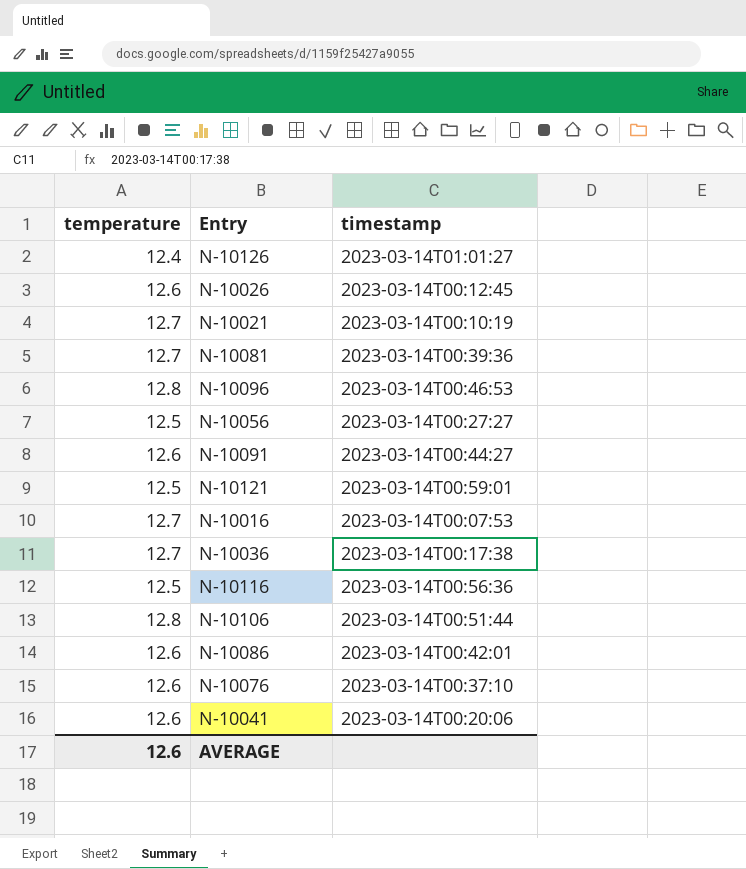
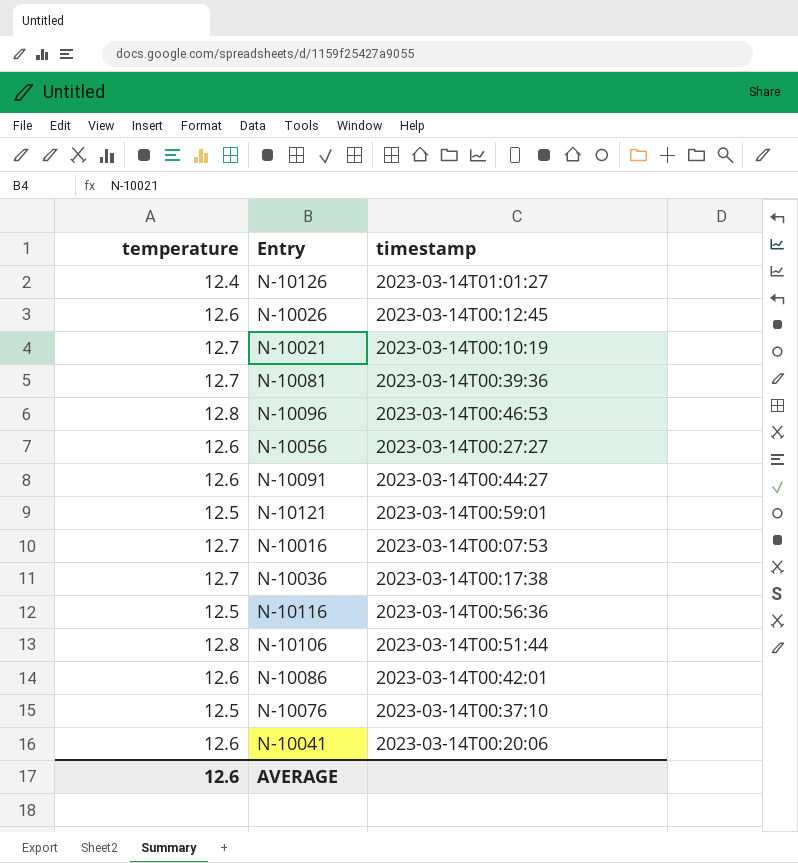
N-10056 | temperature: 12.5 -> 12.6
N-10076 | temperature: 12.6 -> 12.5

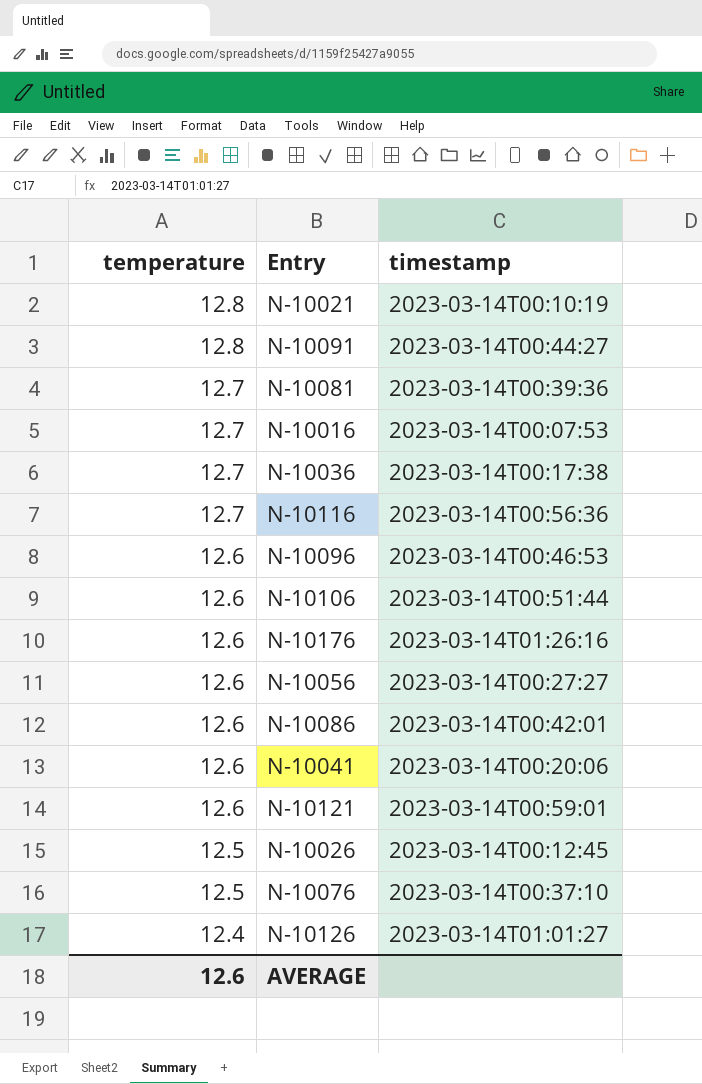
row order: none -> temperature descending
N-10021 | temperature: 12.7 -> 12.8
N-10091 | temperature: 12.6 -> 12.8
N-10116 | temperature: 12.5 -> 12.7
N-10096 | temperature: 12.8 -> 12.6
N-10106 | temperature: 12.8 -> 12.6
row N-10176: none -> 12.6 | 2023-03-14T01:26:16
N-10121 | temperature: 12.5 -> 12.6
N-10026 | temperature: 12.6 -> 12.5

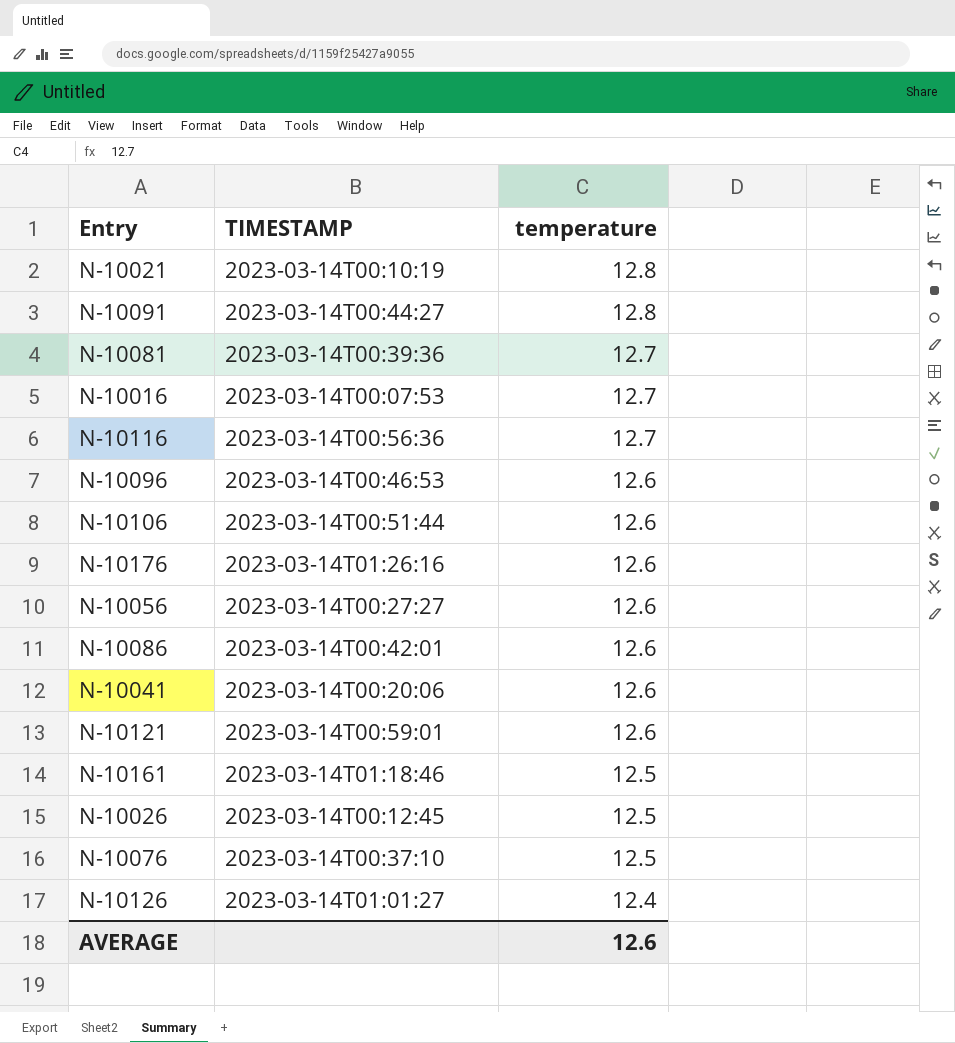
column name: timestamp -> TIMESTAMP
column temperature | position: 1 -> 3
row N-10036: 12.7 | 2023-03-14T00:17:38 -> none
row N-10161: none -> 2023-03-14T01:18:46 | 12.5

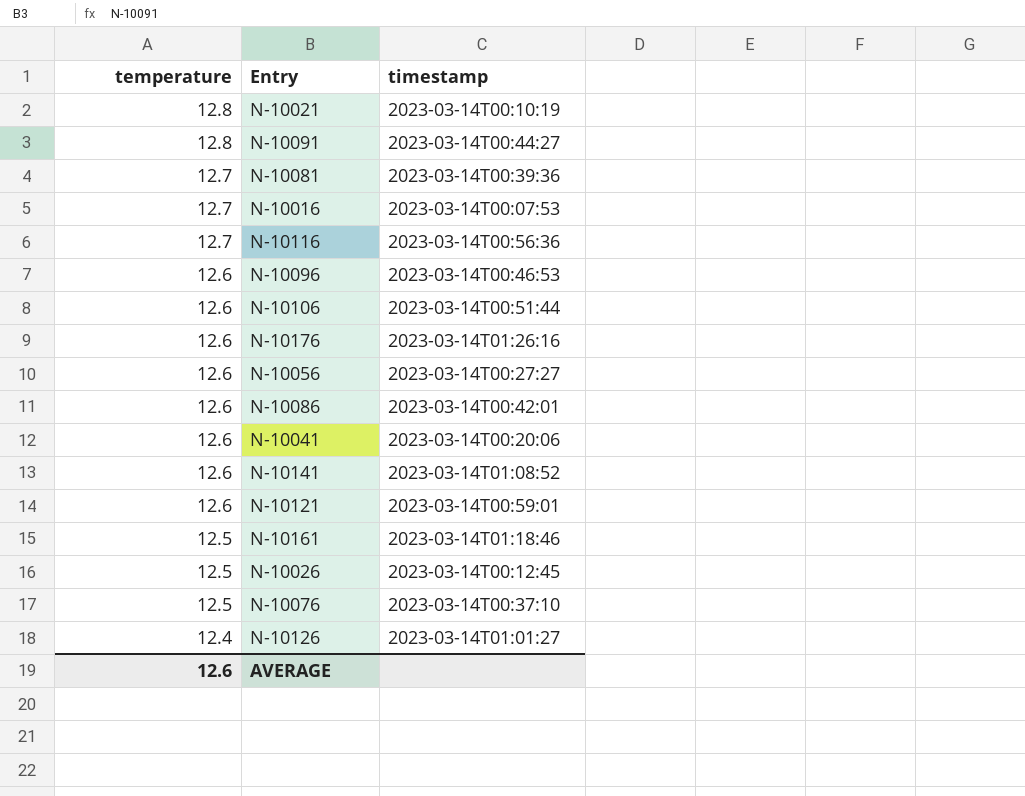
column temperature | position: 3 -> 1
column name: TIMESTAMP -> timestamp
row N-10141: none -> 12.6 | 2023-03-14T01:08:52

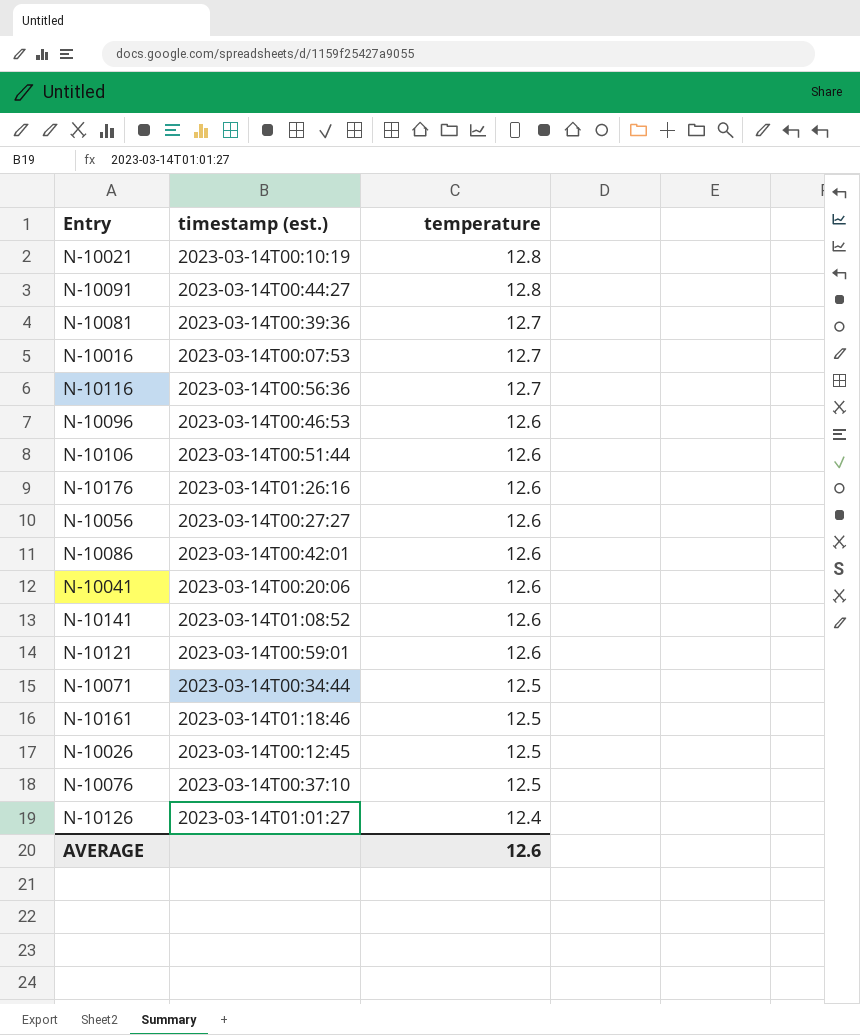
column name: timestamp -> timestamp (est.)
column temperature | position: 1 -> 3
row N-10071: none -> 2023-03-14T00:34:44 | 12.5

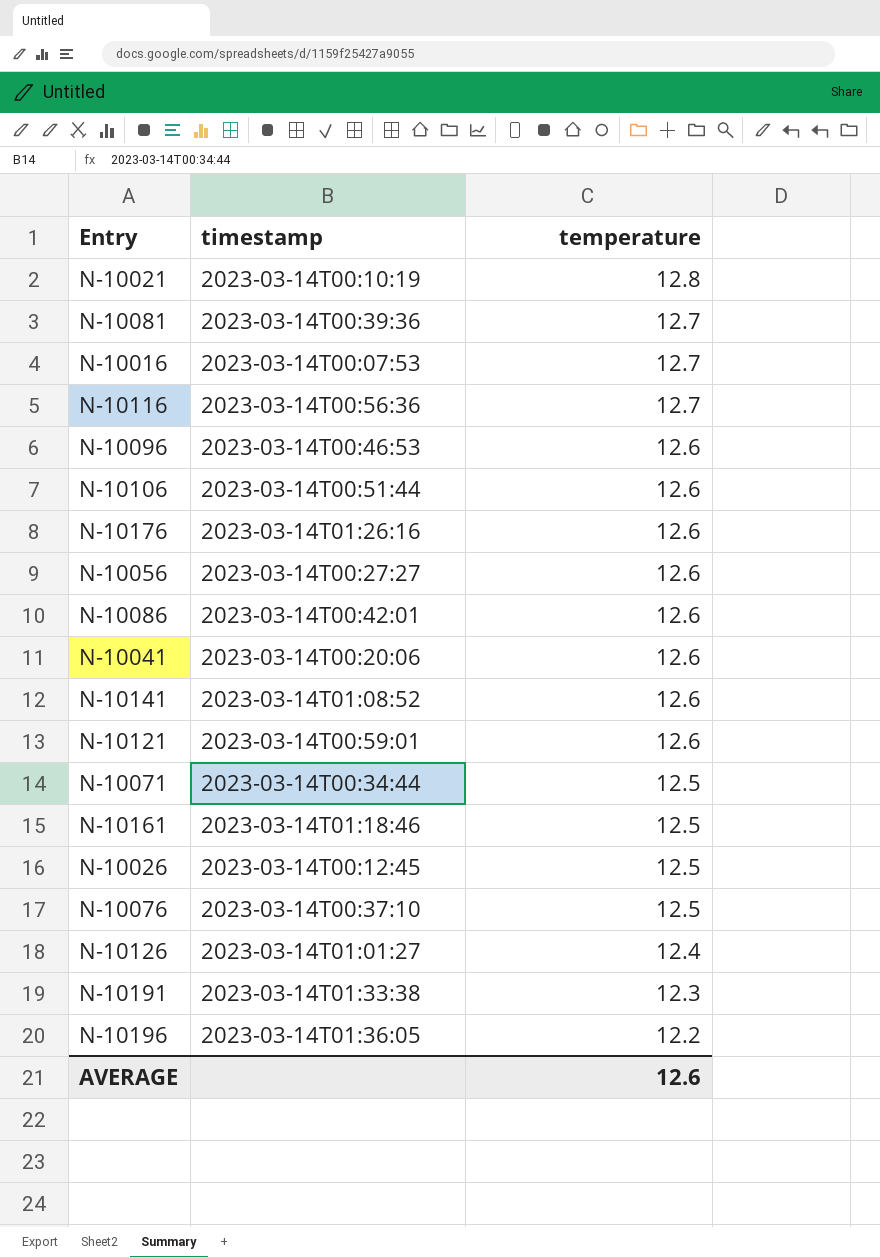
column name: timestamp (est.) -> timestamp
row N-10091: 2023-03-14T00:44:27 | 12.8 -> none
row N-10191: none -> 2023-03-14T01:33:38 | 12.3
row N-10196: none -> 2023-03-14T01:36:05 | 12.2

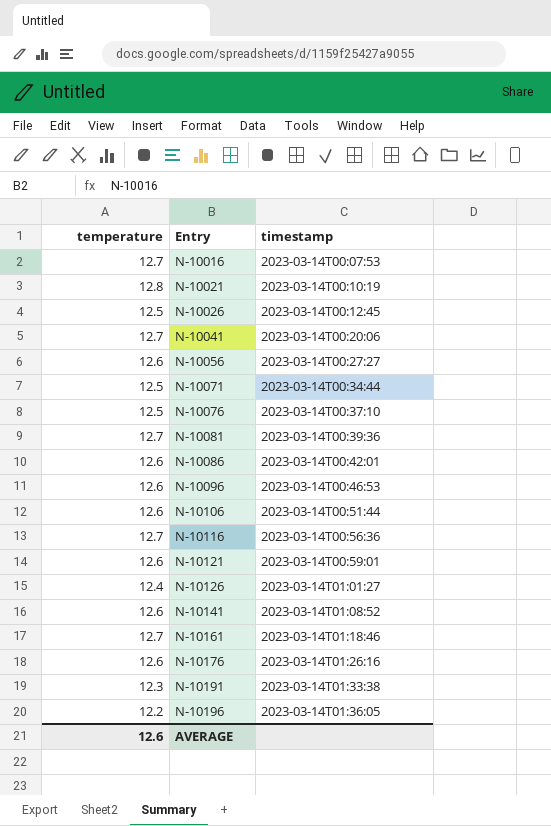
row order: temperature descending -> Entry ascending
column temperature | position: 3 -> 1
N-10041 | temperature: 12.6 -> 12.7
N-10161 | temperature: 12.5 -> 12.7

